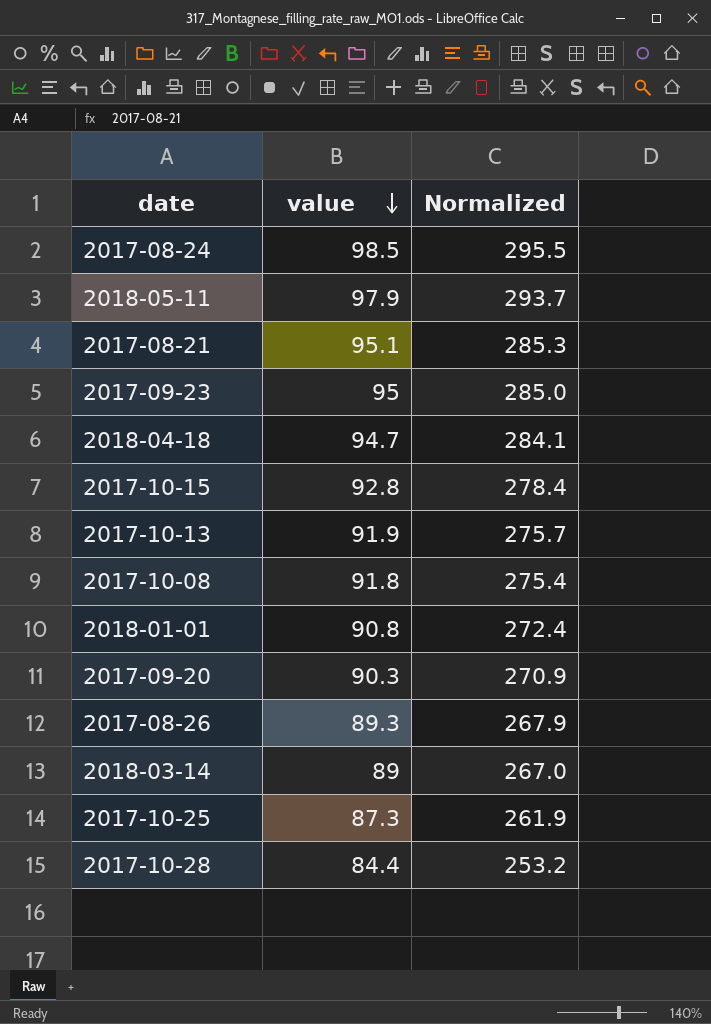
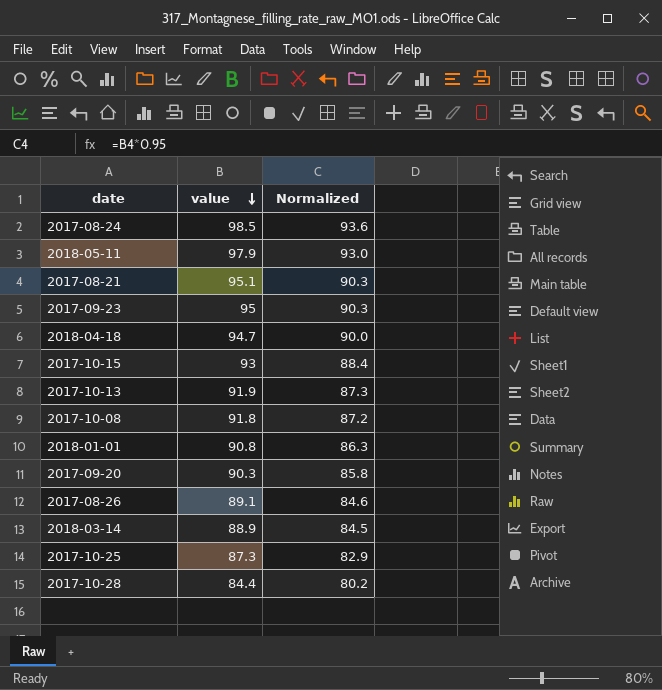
column Normalized | formula: [value] * 3 -> [value] * 0.95
2017-10-15 | value: 92.8 -> 93
2017-08-26 | value: 89.3 -> 89.1
2018-03-14 | value: 89 -> 88.9

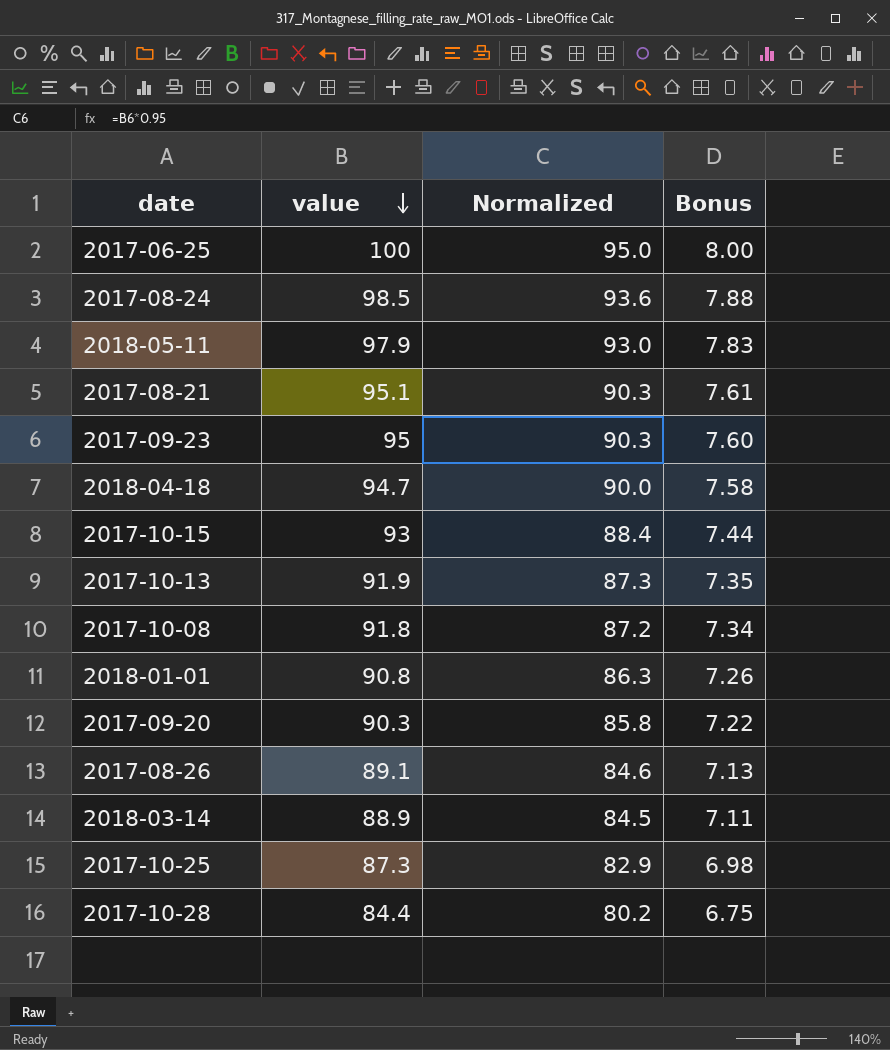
column Bonus | formula: none -> [value] * 0.08
row 2017-06-25: none -> 100 | 95.0 | 8.00

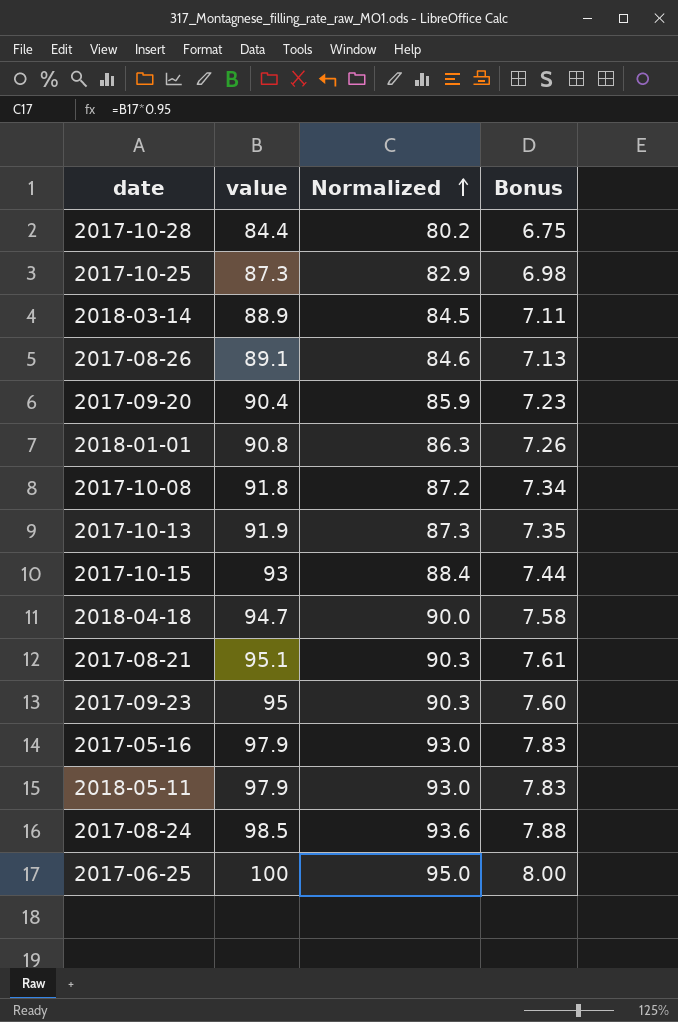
row order: value descending -> Normalized ascending
2017-09-20 | value: 90.3 -> 90.4
2017-09-20 | Normalized: 85.8 -> 85.9
2017-09-20 | Bonus: 7.22 -> 7.23
row 2017-05-16: none -> 97.9 | 93.0 | 7.83

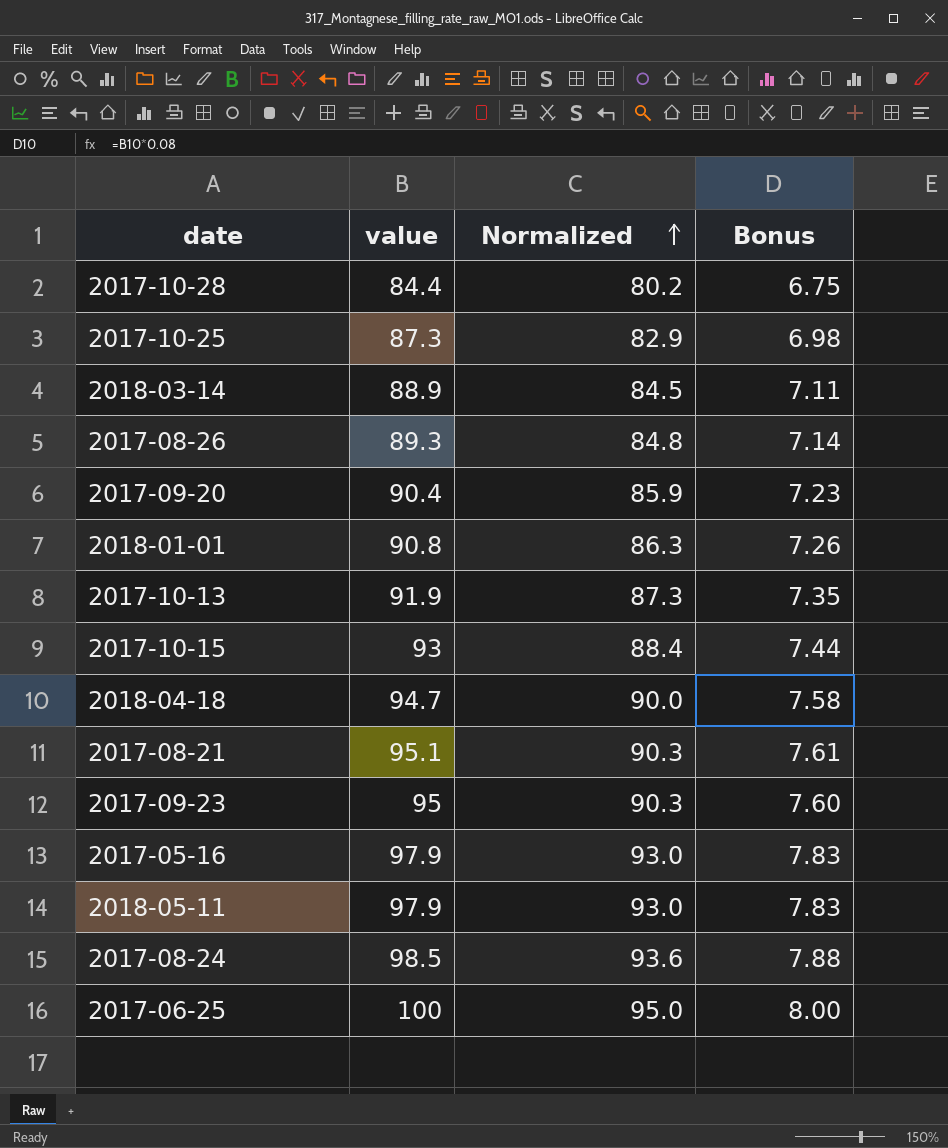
row 2017-10-08: 91.8 | 87.2 | 7.34 -> none
2017-08-26 | value: 89.1 -> 89.3
2017-08-26 | Normalized: 84.6 -> 84.8
2017-08-26 | Bonus: 7.13 -> 7.14

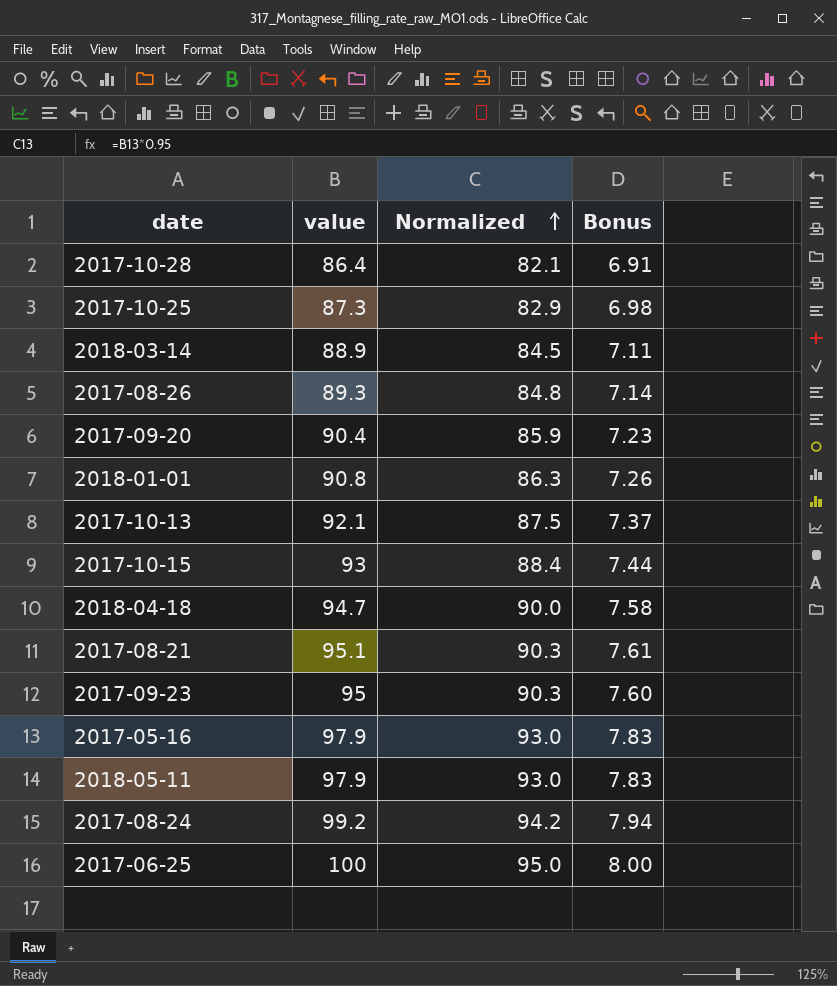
2017-10-28 | value: 84.4 -> 86.4
2017-10-28 | Normalized: 80.2 -> 82.1
2017-10-28 | Bonus: 6.75 -> 6.91
2017-10-13 | value: 91.9 -> 92.1
2017-10-13 | Normalized: 87.3 -> 87.5
2017-10-13 | Bonus: 7.35 -> 7.37
2017-08-24 | value: 98.5 -> 99.2
2017-08-24 | Normalized: 93.6 -> 94.2
2017-08-24 | Bonus: 7.88 -> 7.94

